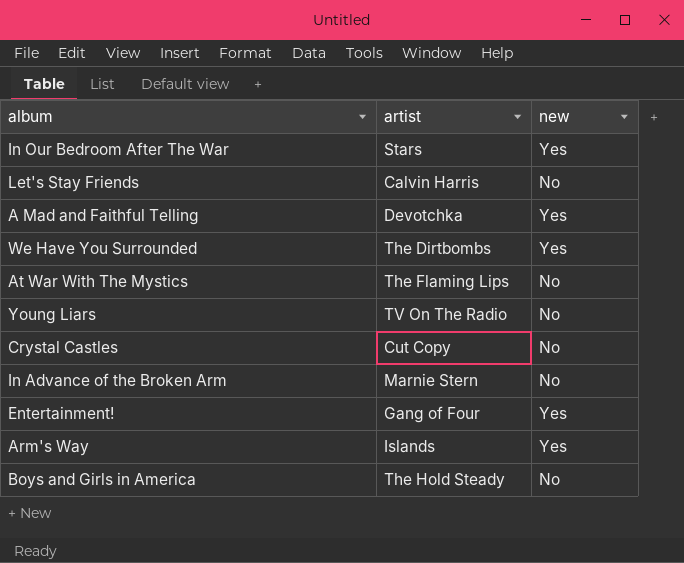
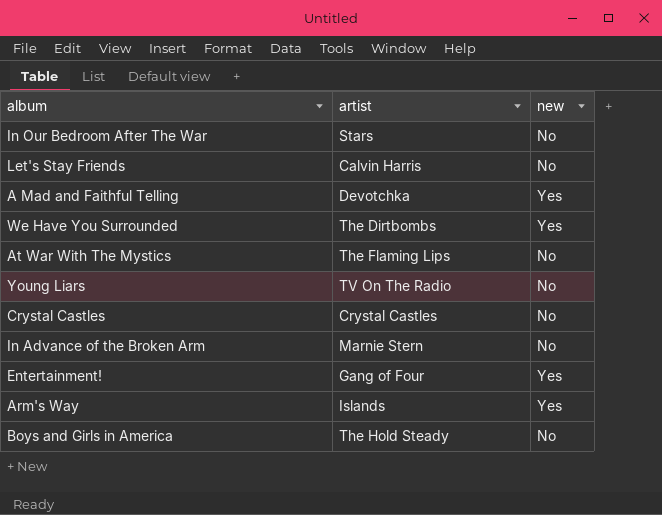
In Our Bedroom After The War | new: Yes -> No
Crystal Castles | artist: Cut Copy -> Crystal Castles

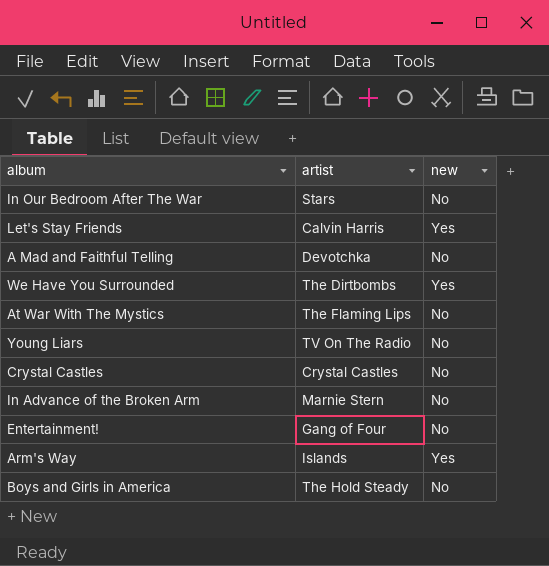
Let's Stay Friends | new: No -> Yes
A Mad and Faithful Telling | new: Yes -> No
Entertainment! | new: Yes -> No

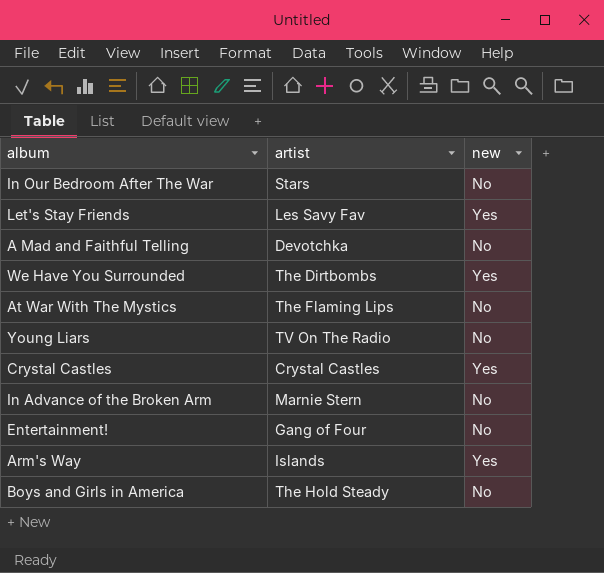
Let's Stay Friends | artist: Calvin Harris -> Les Savy Fav
Crystal Castles | new: No -> Yes

